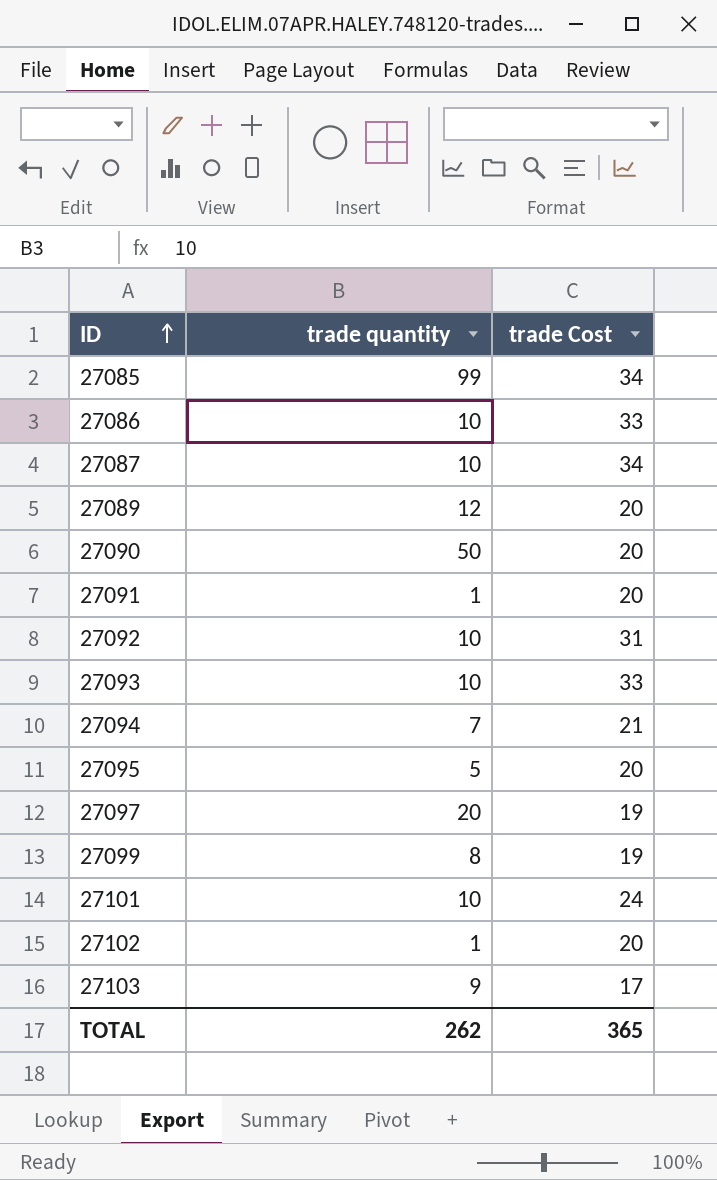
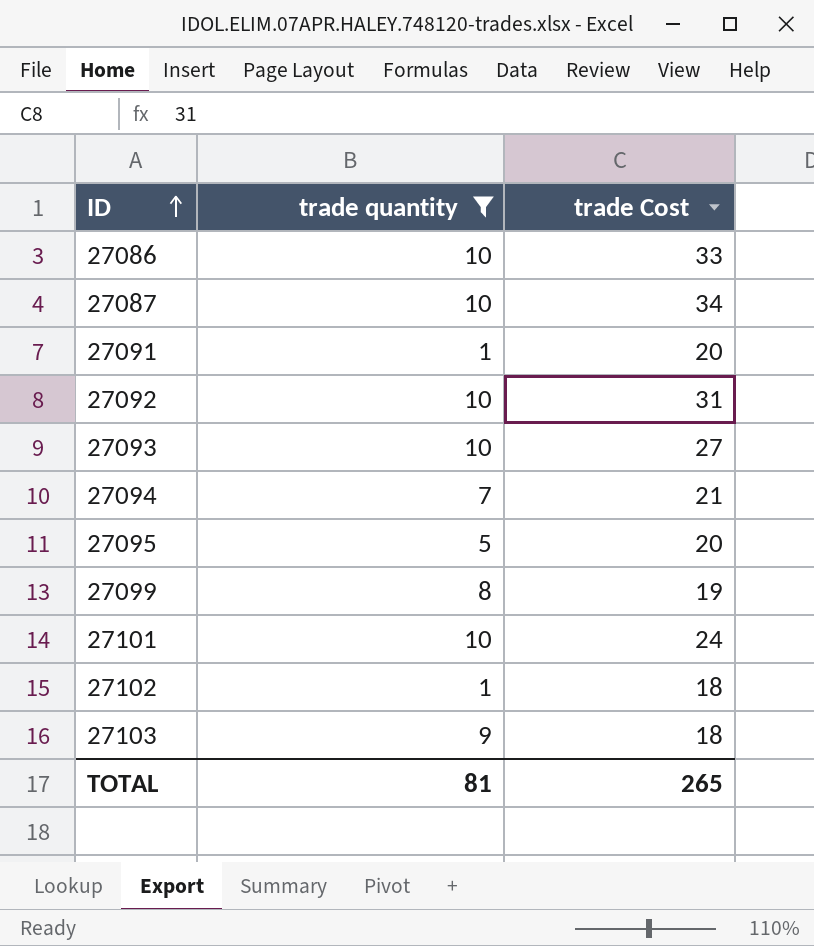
filter: none -> trade quantity <= 10
27093 | trade Cost: 33 -> 27
27102 | trade Cost: 20 -> 18
27103 | trade Cost: 17 -> 18
TOTAL | trade quantity: 262 -> 81
TOTAL | trade Cost: 365 -> 265

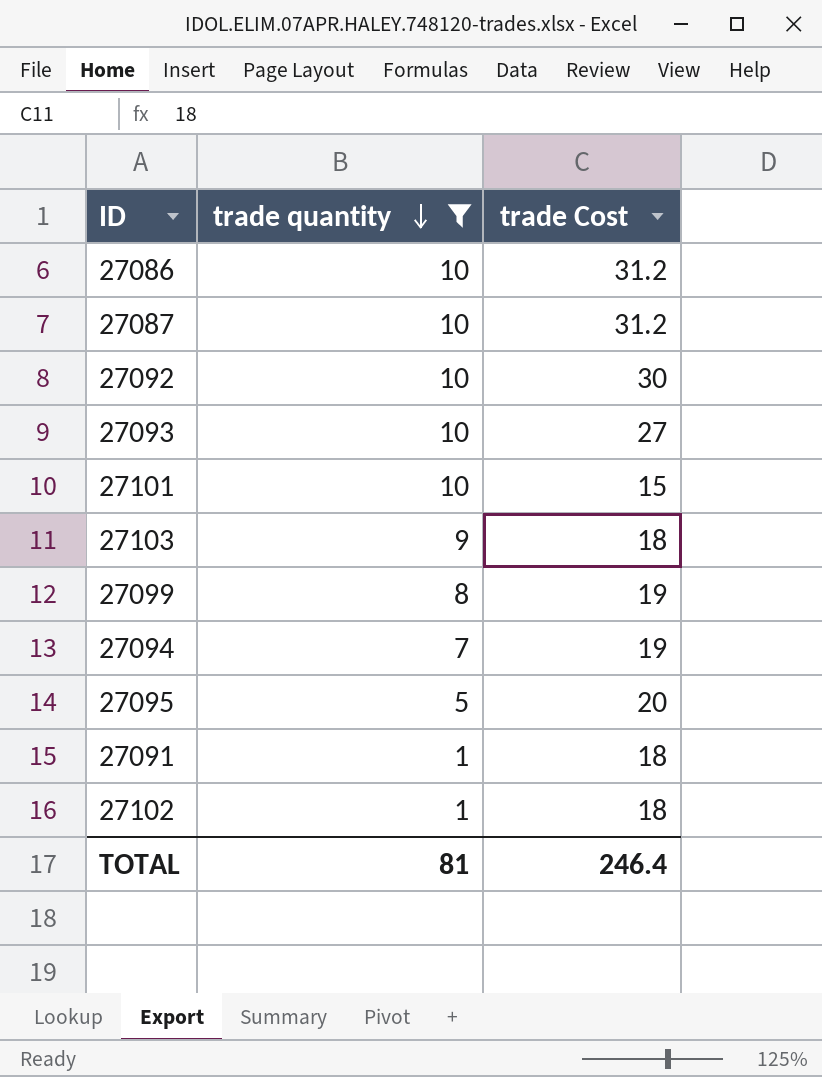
row order: ID ascending -> trade quantity descending
27086 | trade Cost: 33 -> 31.2
27087 | trade Cost: 34 -> 31.2
27092 | trade Cost: 31 -> 30
27101 | trade Cost: 24 -> 15
27094 | trade Cost: 21 -> 19
27091 | trade Cost: 20 -> 18
TOTAL | trade Cost: 265 -> 246.4

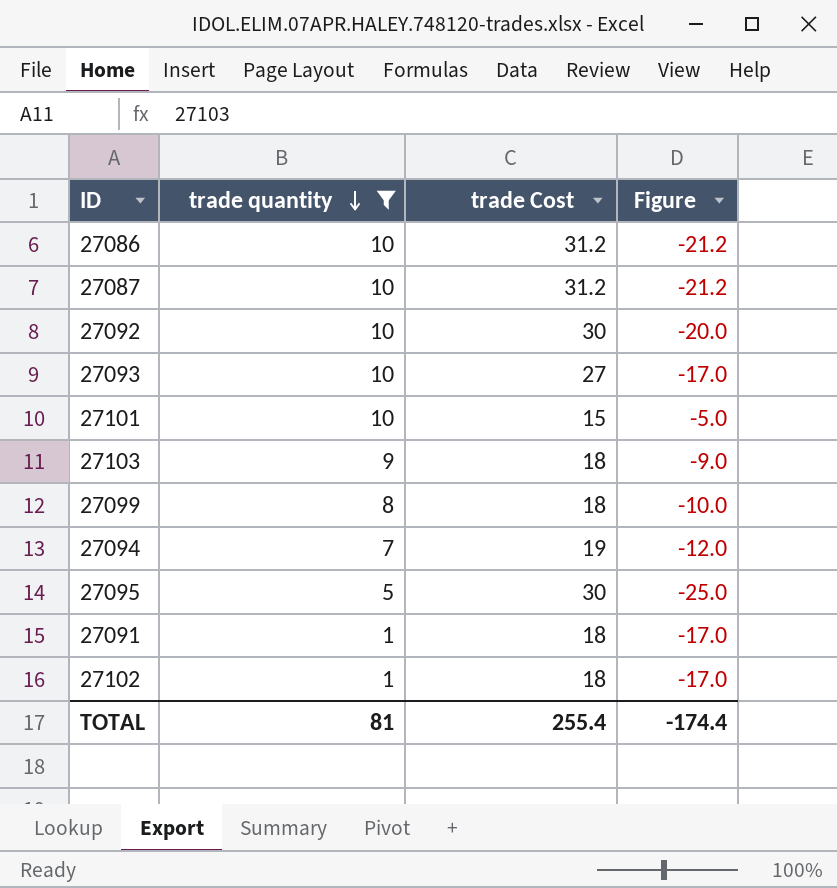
column Figure | formula: none -> [trade quantity] - [trade Cost]
27099 | trade Cost: 19 -> 18
27095 | trade Cost: 20 -> 30
TOTAL | trade Cost: 246.4 -> 255.4

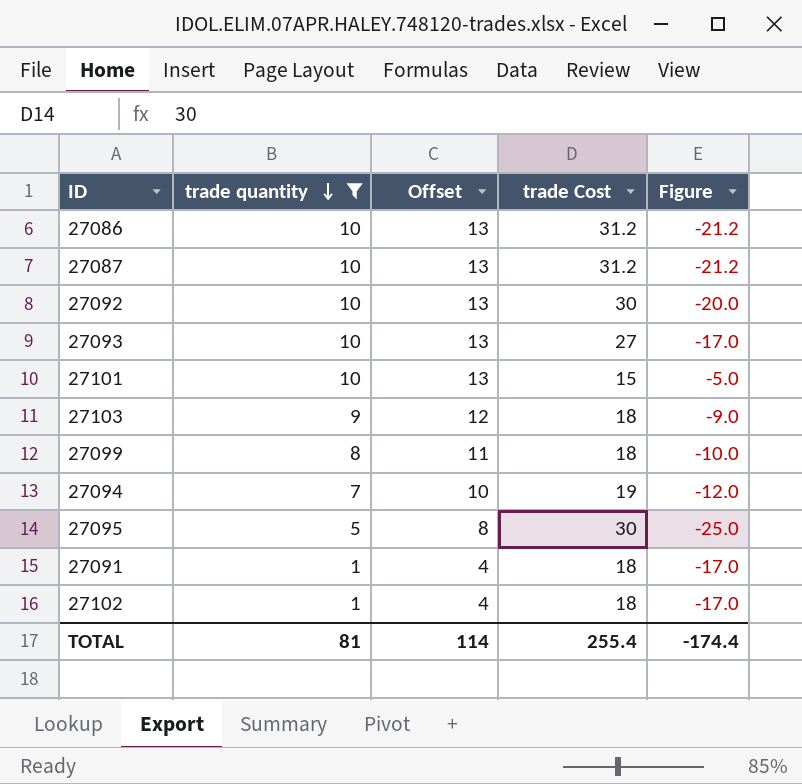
column Offset | formula: none -> [trade quantity] + 3

